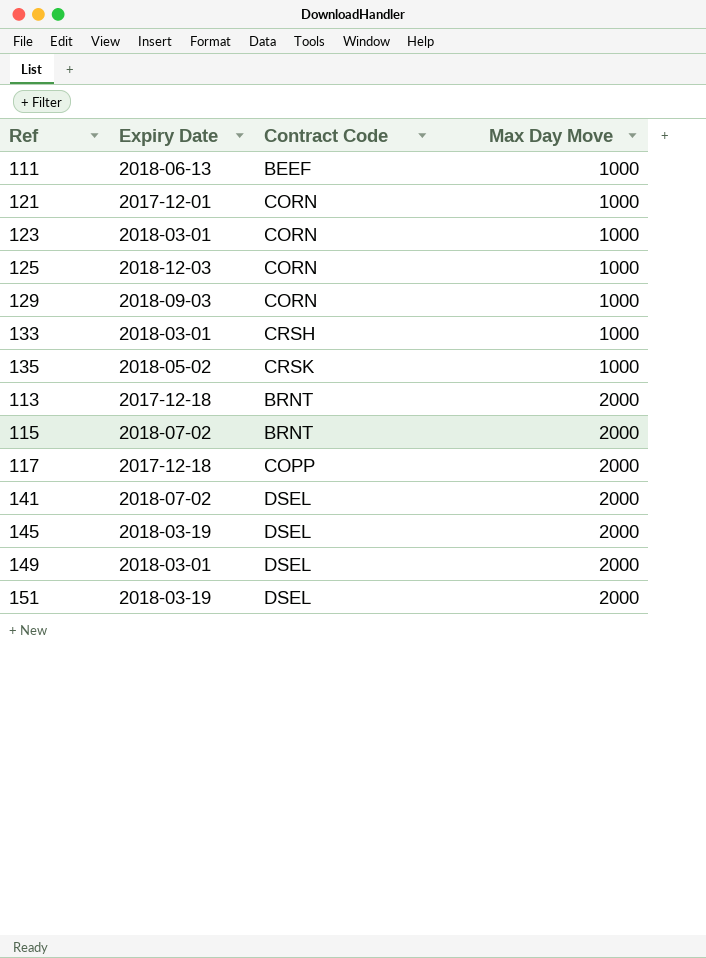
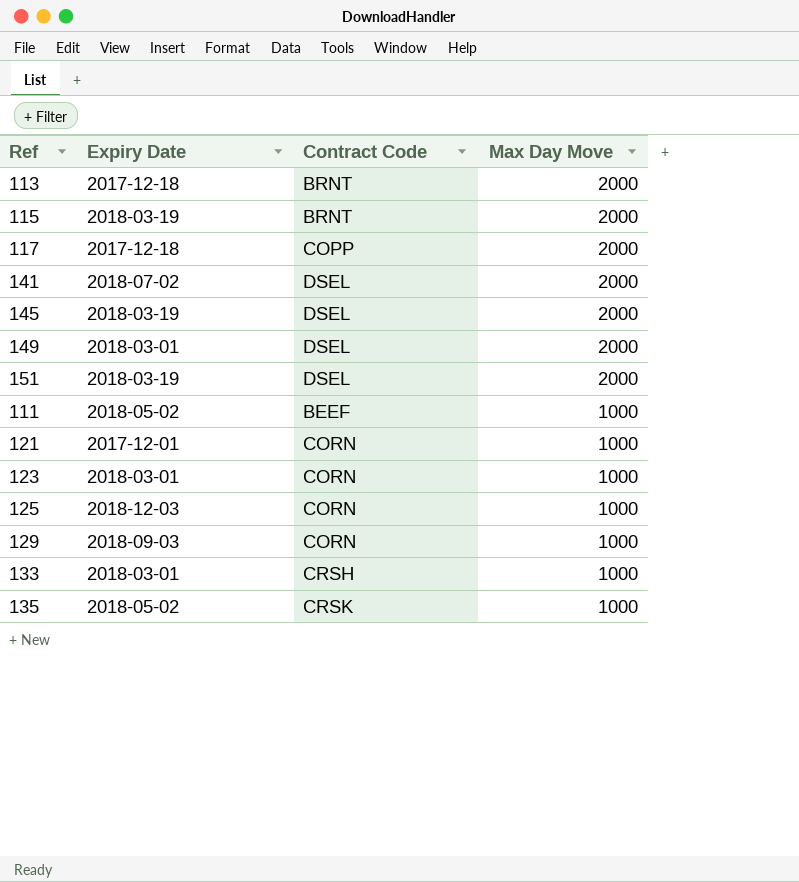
row order: Max Day Move ascending -> Max Day Move descending
115 | Expiry Date: 2018-07-02 -> 2018-03-19
111 | Expiry Date: 2018-06-13 -> 2018-05-02

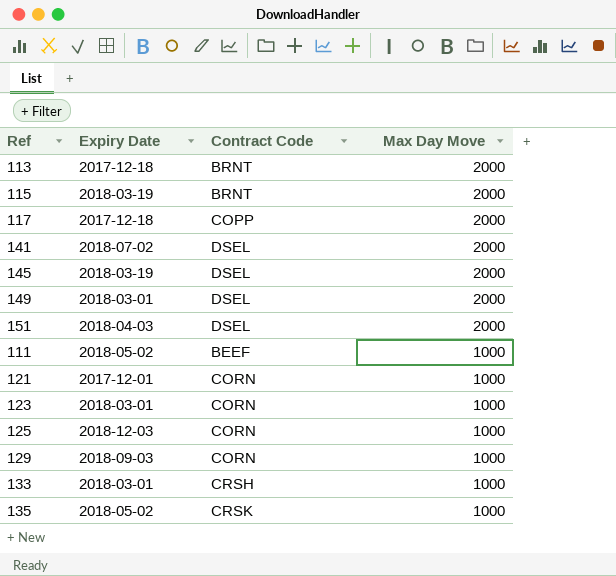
151 | Expiry Date: 2018-03-19 -> 2018-04-03

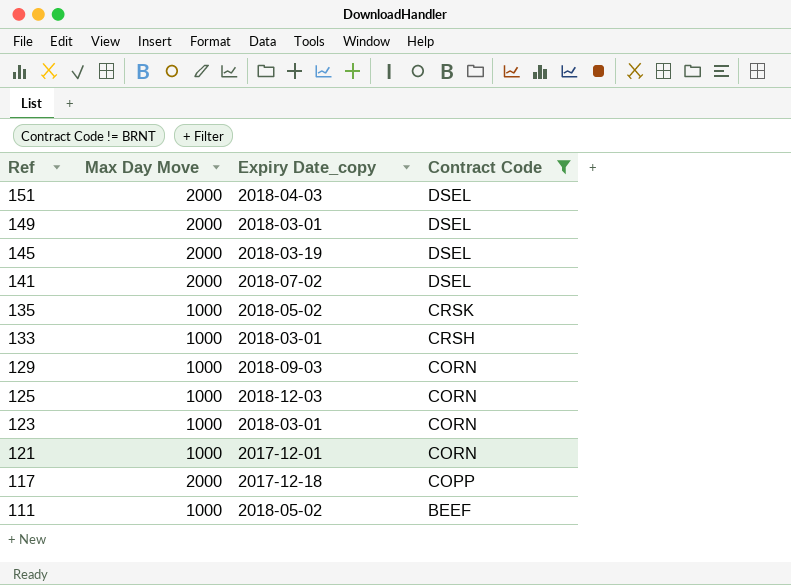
filter: none -> Contract Code != BRNT
row order: Max Day Move descending -> Ref descending
column Max Day Move | position: 4 -> 2
column name: Expiry Date -> Expiry Date_copy

